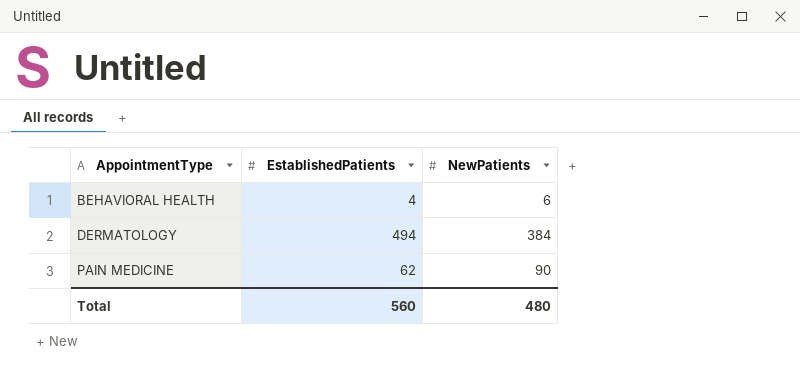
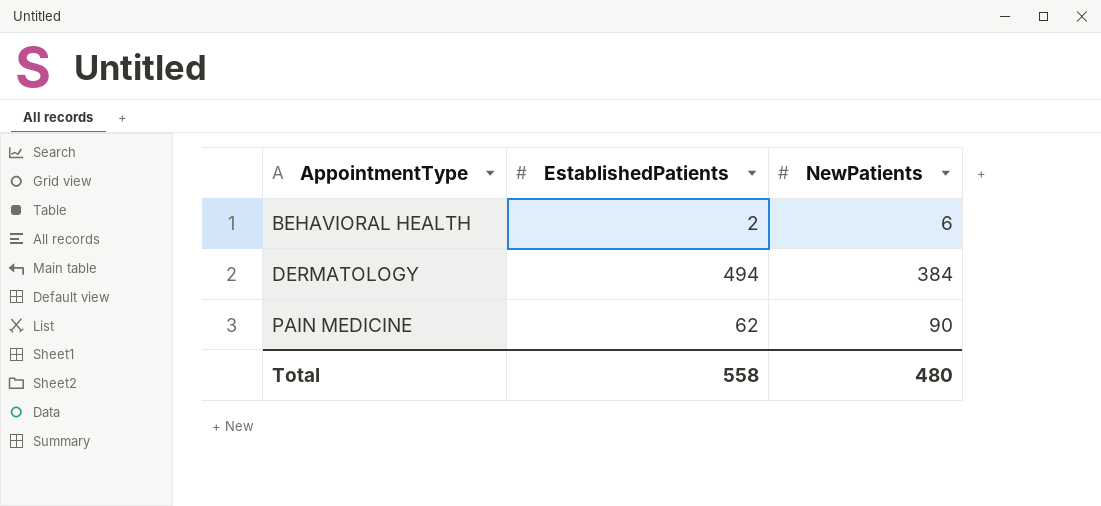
BEHAVIORAL HEALTH | EstablishedPatients: 4 -> 2
Total | EstablishedPatients: 560 -> 558

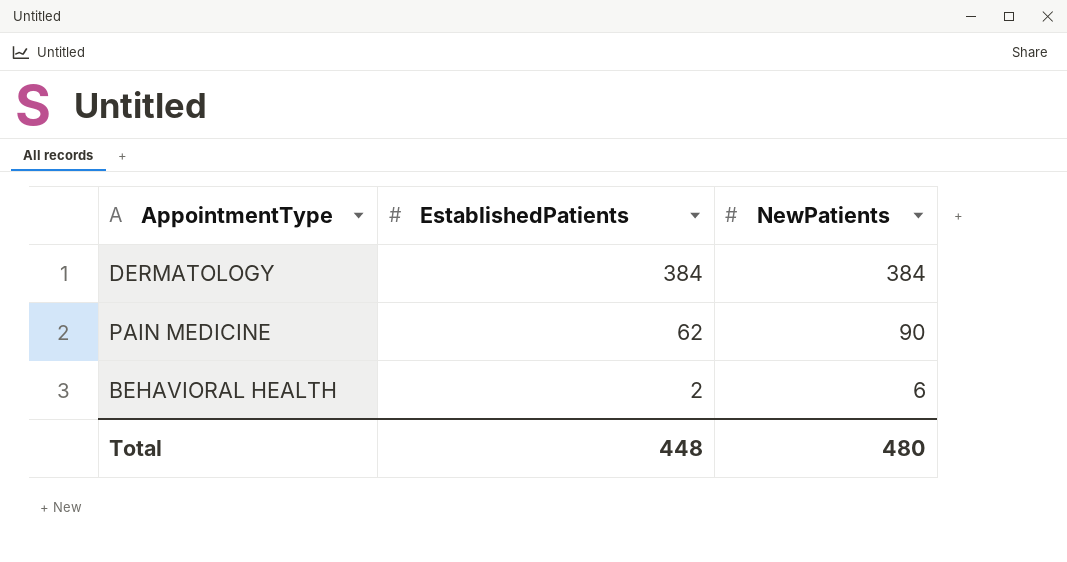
row order: AppointmentType ascending -> EstablishedPatients descending
DERMATOLOGY | EstablishedPatients: 494 -> 384
Total | EstablishedPatients: 558 -> 448

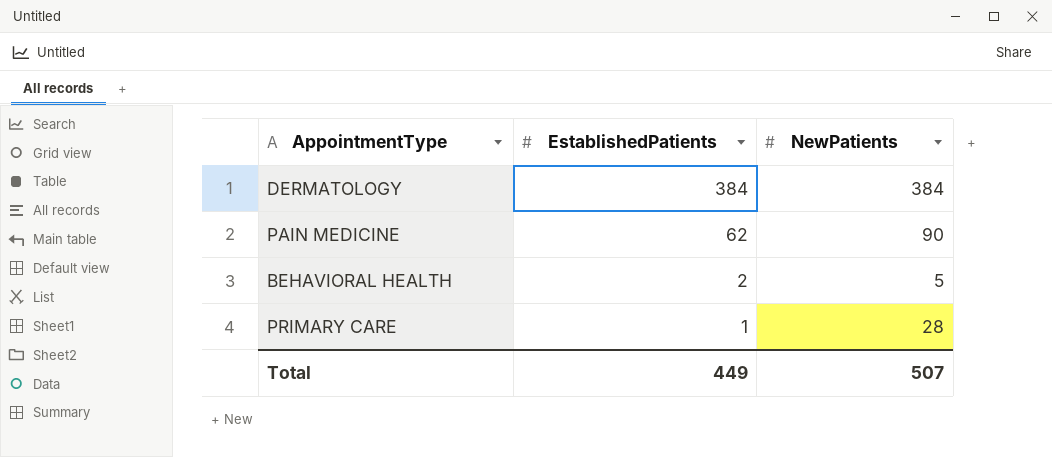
BEHAVIORAL HEALTH | NewPatients: 6 -> 5
row PRIMARY CARE: none -> 1 | 28
Total | EstablishedPatients: 448 -> 449
Total | NewPatients: 480 -> 507

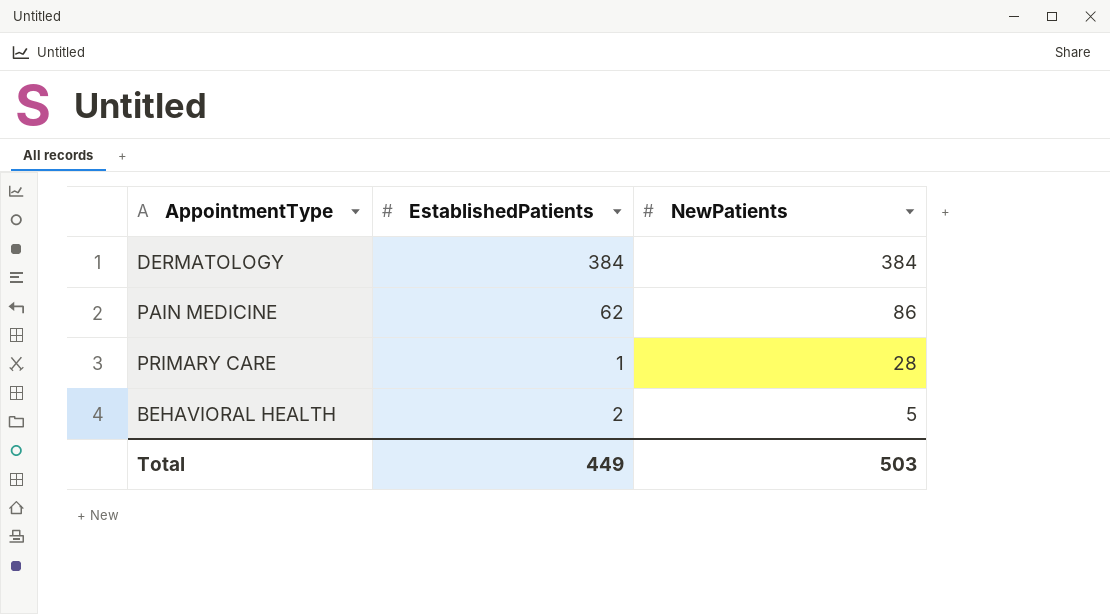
row order: EstablishedPatients descending -> NewPatients descending
PAIN MEDICINE | NewPatients: 90 -> 86
Total | NewPatients: 507 -> 503

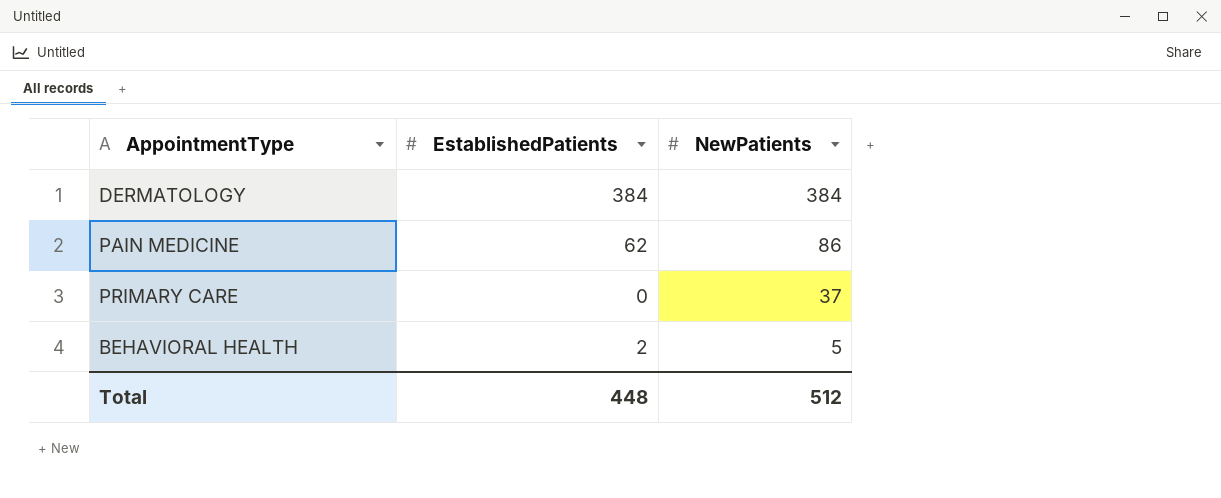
PRIMARY CARE | EstablishedPatients: 1 -> 0
PRIMARY CARE | NewPatients: 28 -> 37
Total | EstablishedPatients: 449 -> 448
Total | NewPatients: 503 -> 512

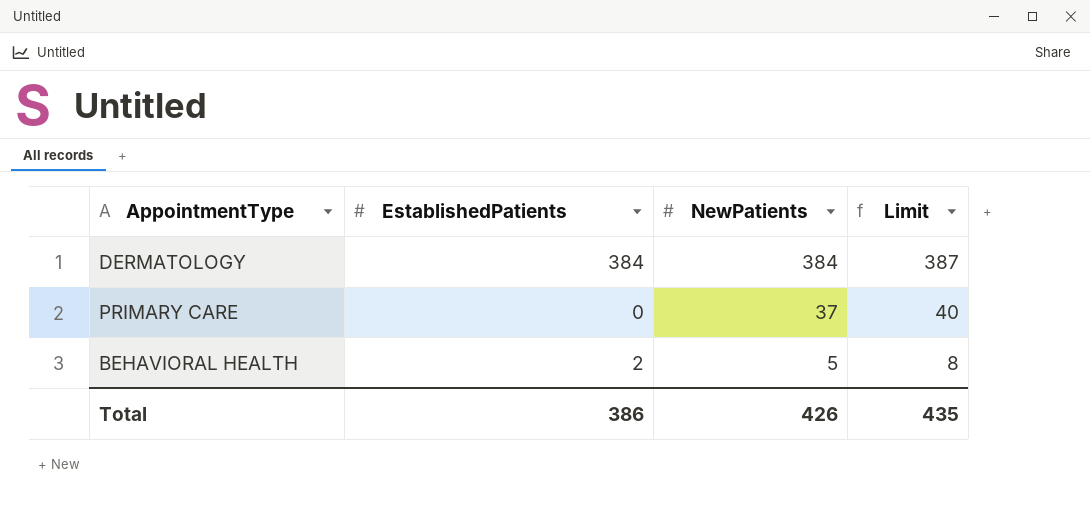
column Limit | formula: none -> [NewPatients] + 3
row PAIN MEDICINE: 62 | 86 -> none
Total | EstablishedPatients: 448 -> 386
Total | NewPatients: 512 -> 426

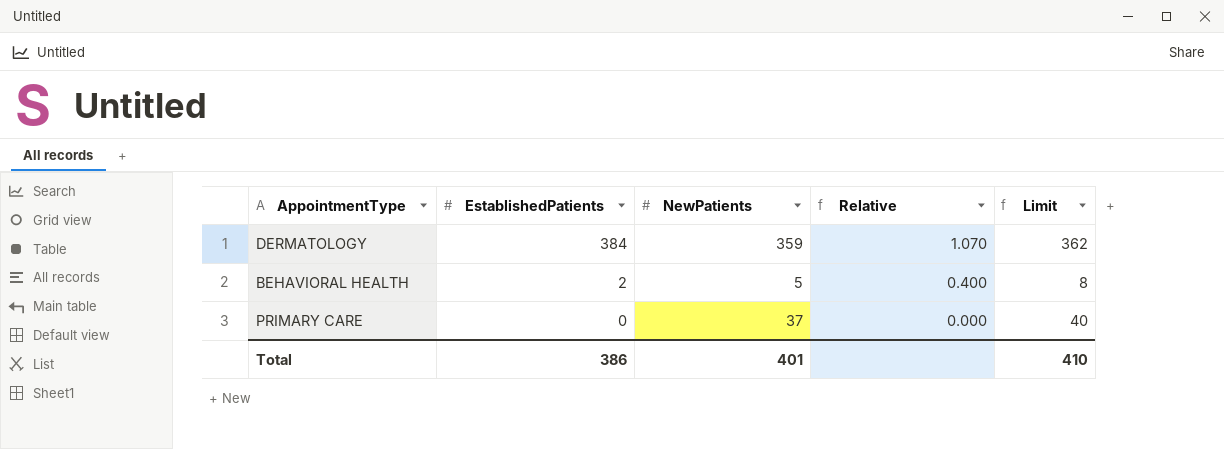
row order: NewPatients descending -> EstablishedPatients descending
column Relative | formula: none -> [EstablishedPatients] / [NewPatients]
DERMATOLOGY | NewPatients: 384 -> 359
DERMATOLOGY | Limit: 387 -> 362
Total | NewPatients: 426 -> 401
Total | Limit: 435 -> 410

